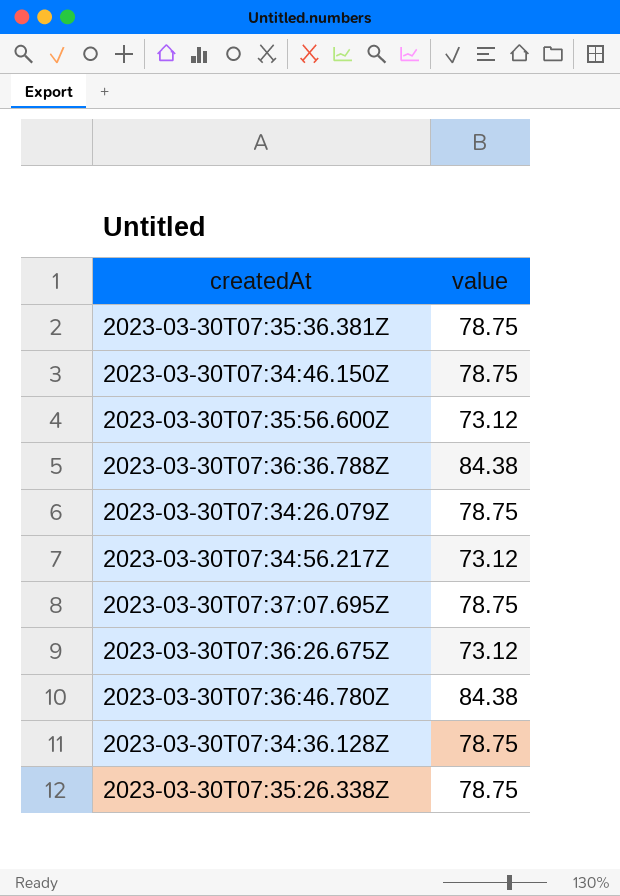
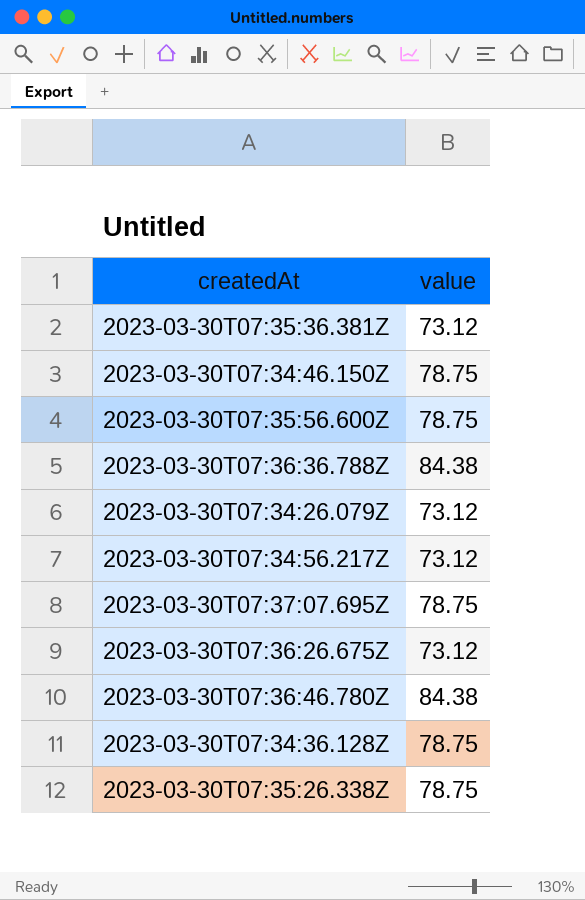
2023-03-30T07:35:36.381Z | value: 78.75 -> 73.12
2023-03-30T07:35:56.600Z | value: 73.12 -> 78.75
2023-03-30T07:34:26.079Z | value: 78.75 -> 73.12

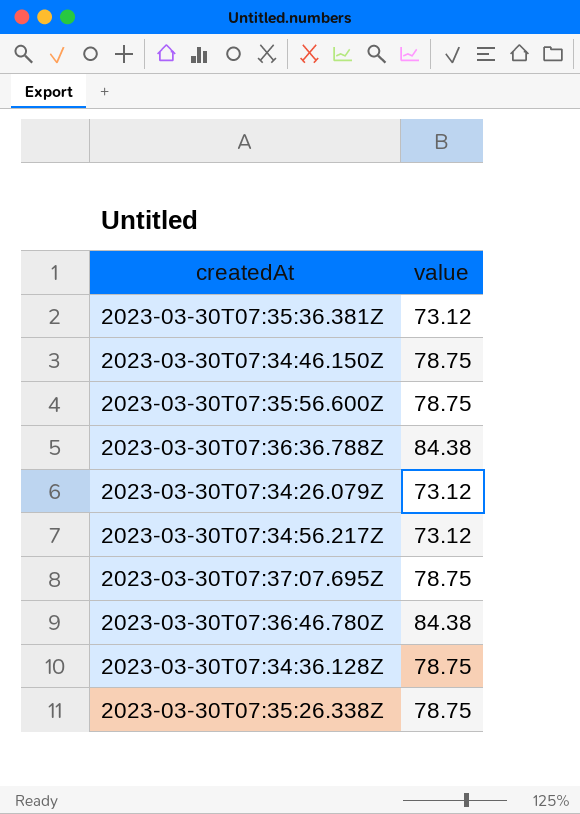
row 2023-03-30T07:36:26.675Z: 73.12 -> none

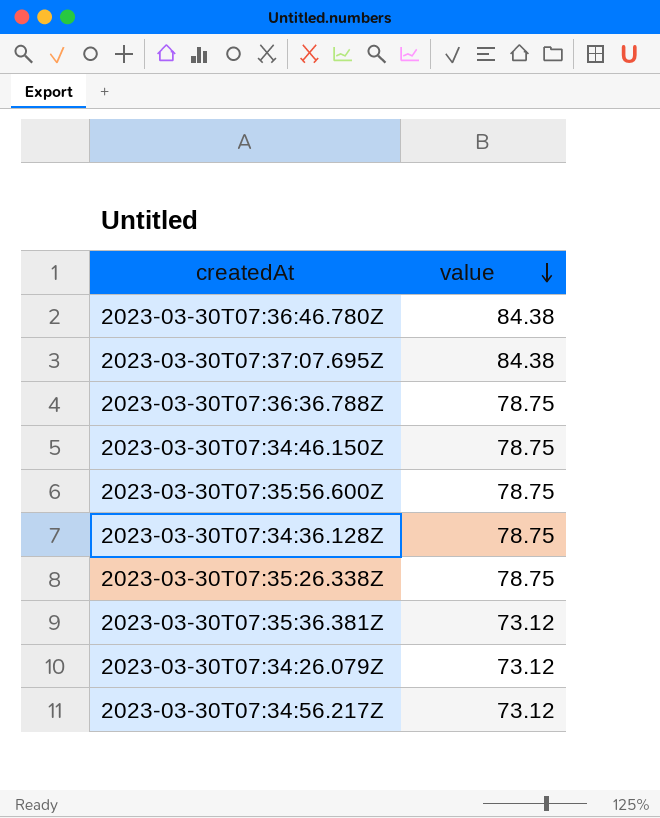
row order: none -> value descending
2023-03-30T07:37:07.695Z | value: 78.75 -> 84.38
2023-03-30T07:36:36.788Z | value: 84.38 -> 78.75

